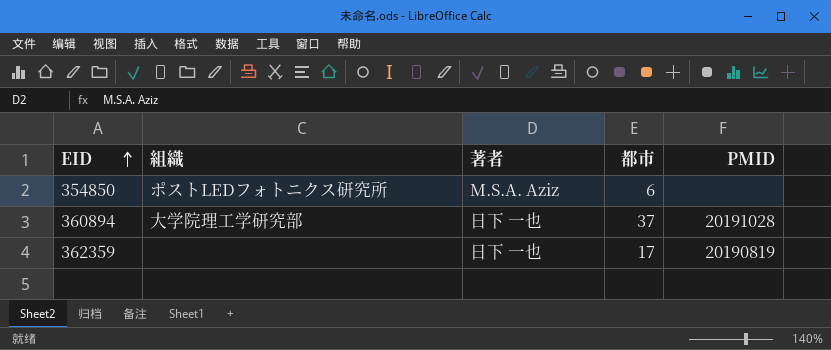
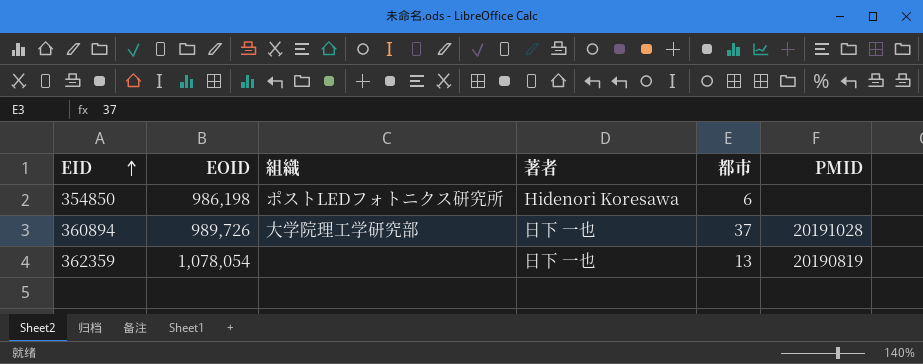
column EOID | position: none -> 2
354850 | 著者: M.S.A. Aziz -> Hidenori Koresawa
362359 | 都市: 17 -> 13

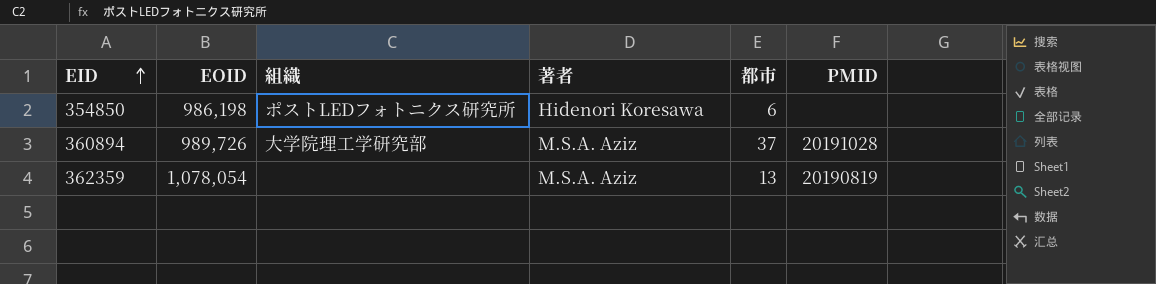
360894 | 著者: 日下 一也 -> M.S.A. Aziz
362359 | 著者: 日下 一也 -> M.S.A. Aziz

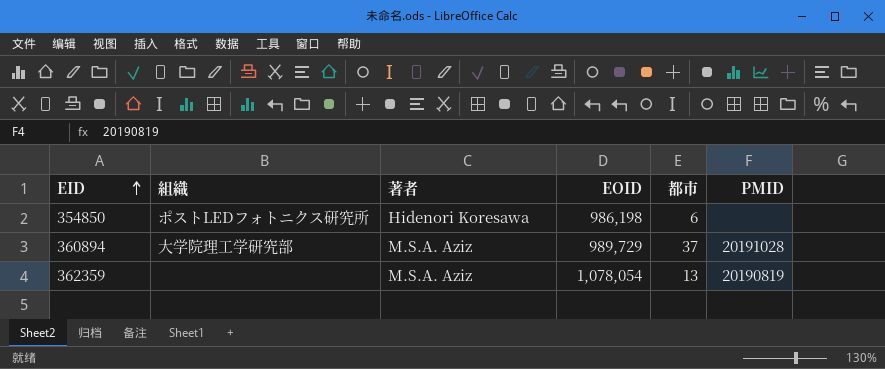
column EOID | position: 2 -> 4
360894 | EOID: 989,726 -> 989,729

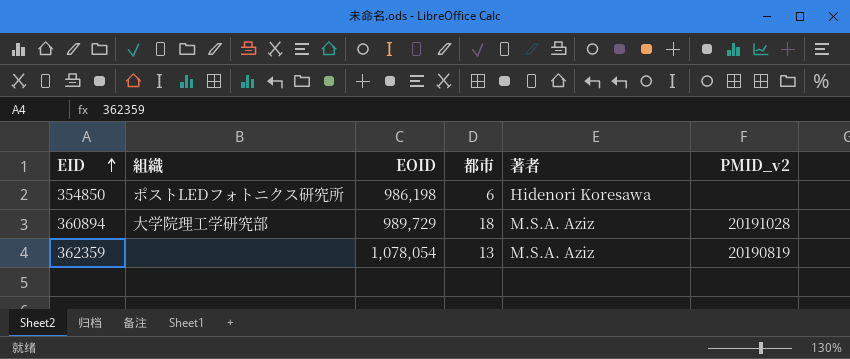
column 著者 | position: 3 -> 5
column name: PMID -> PMID_v2
360894 | 都市: 37 -> 18

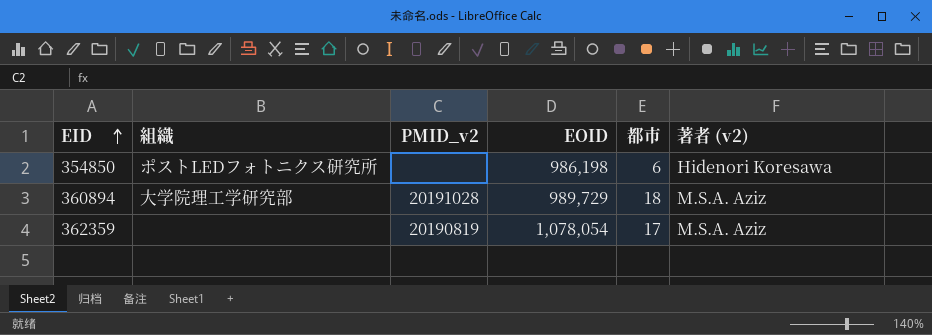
column PMID_v2 | position: 6 -> 3
column name: 著者 -> 著者 (v2)
362359 | 都市: 13 -> 17

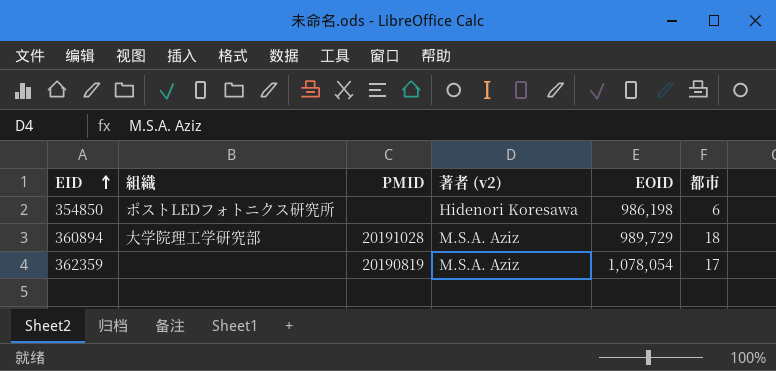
column name: PMID_v2 -> PMID
column 著者 (v2) | position: 6 -> 4

